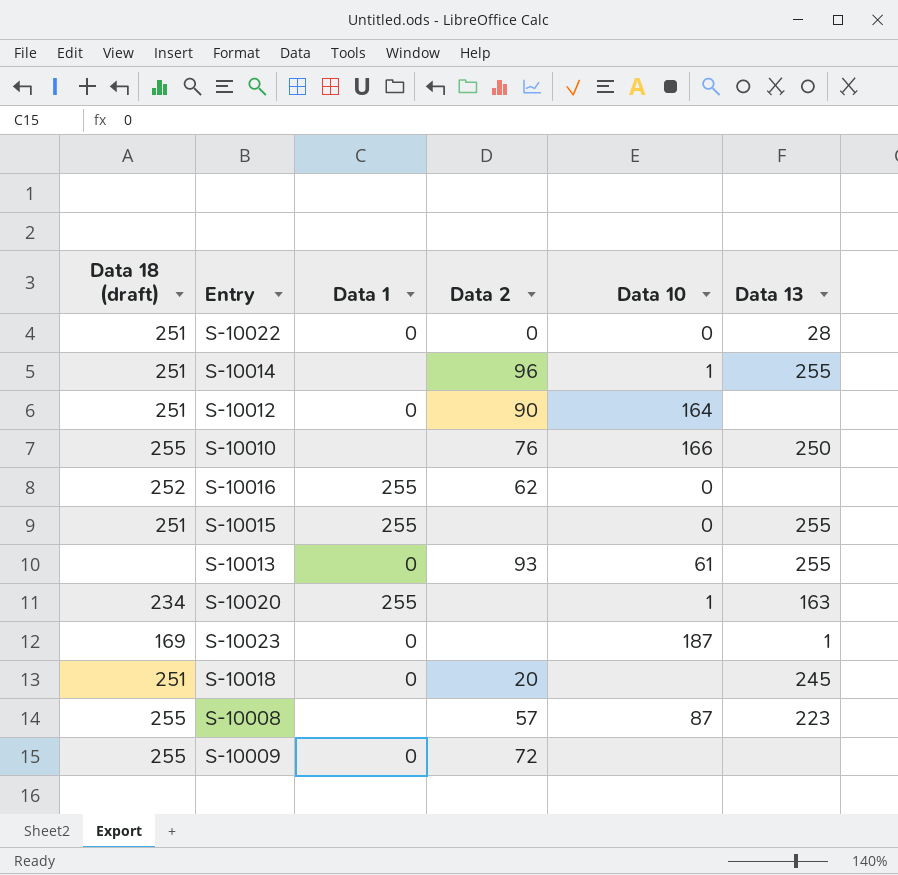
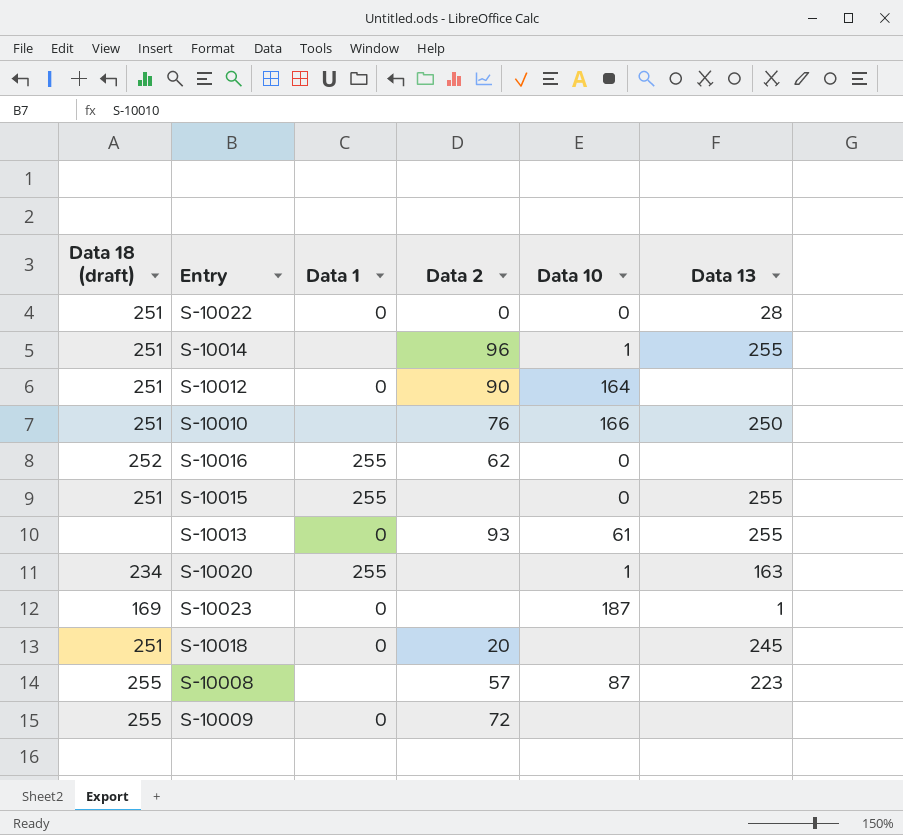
S-10010 | Data 18 (draft): 255 -> 251

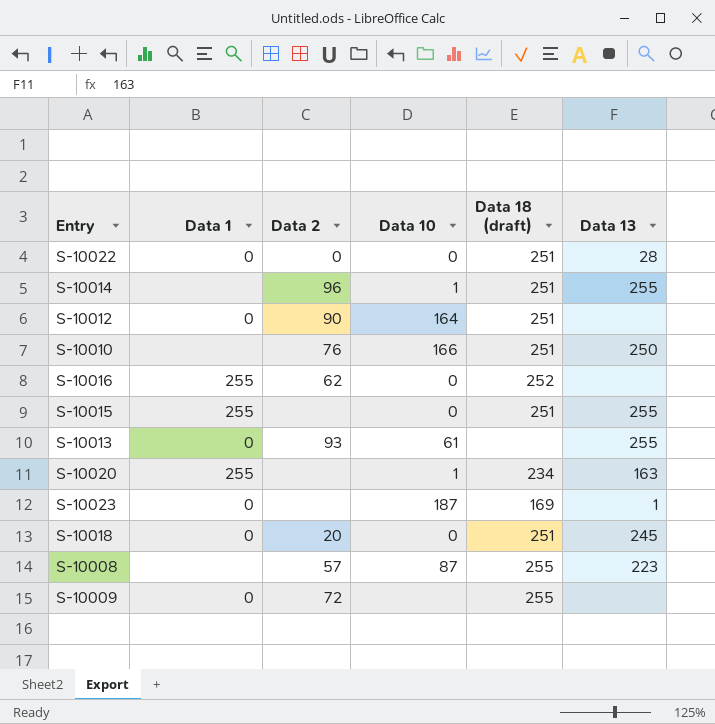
column Data 18 (draft) | position: 1 -> 5
S-10018 | Data 10: none -> 0

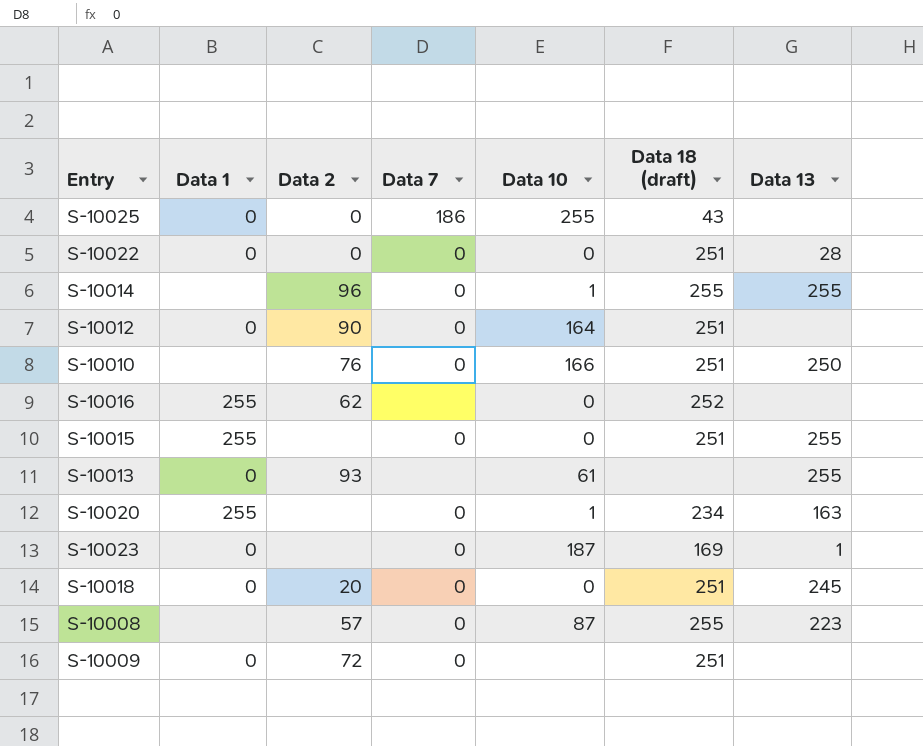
column Data 7 | position: none -> 4
row S-10025: none -> 0 | 0 | 186 | 255 | 43 | none
S-10014 | Data 18 (draft): 251 -> 255
S-10009 | Data 18 (draft): 255 -> 251

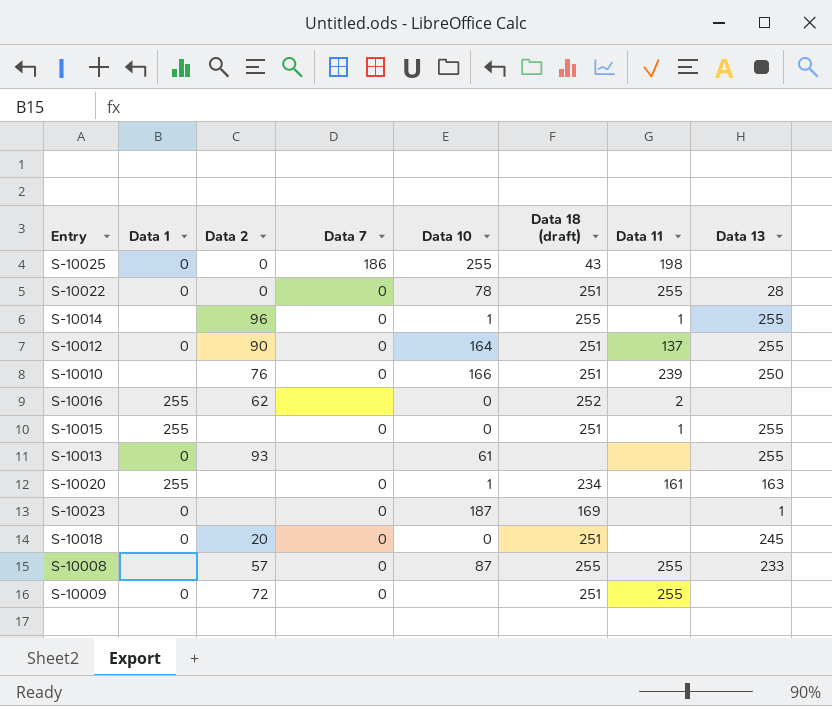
column Data 11 | position: none -> 7
S-10022 | Data 10: 0 -> 78
S-10012 | Data 13: none -> 255
S-10008 | Data 13: 223 -> 233

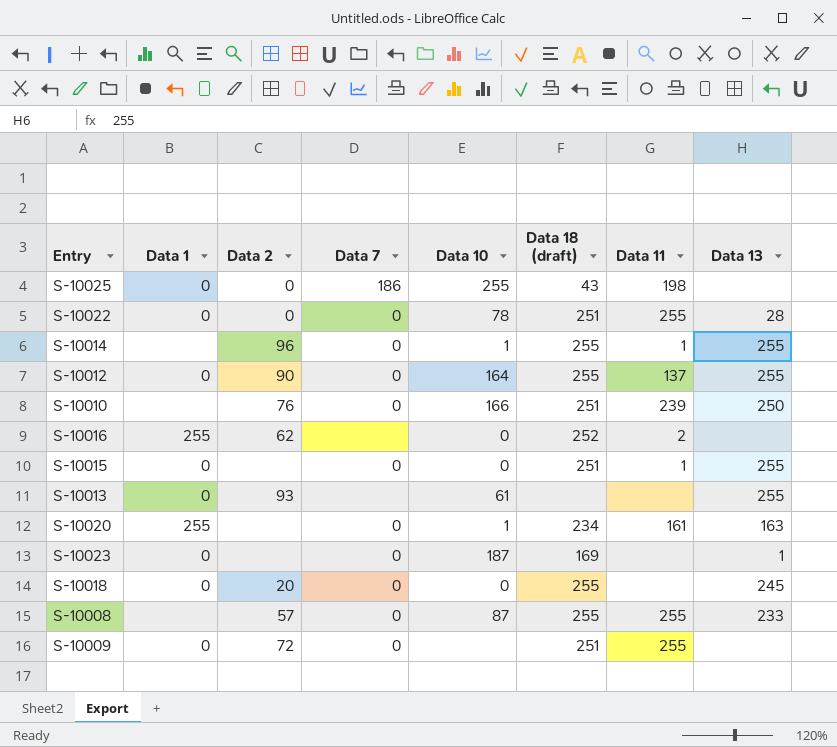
S-10012 | Data 18 (draft): 251 -> 255
S-10015 | Data 1: 255 -> 0
S-10018 | Data 18 (draft): 251 -> 255

